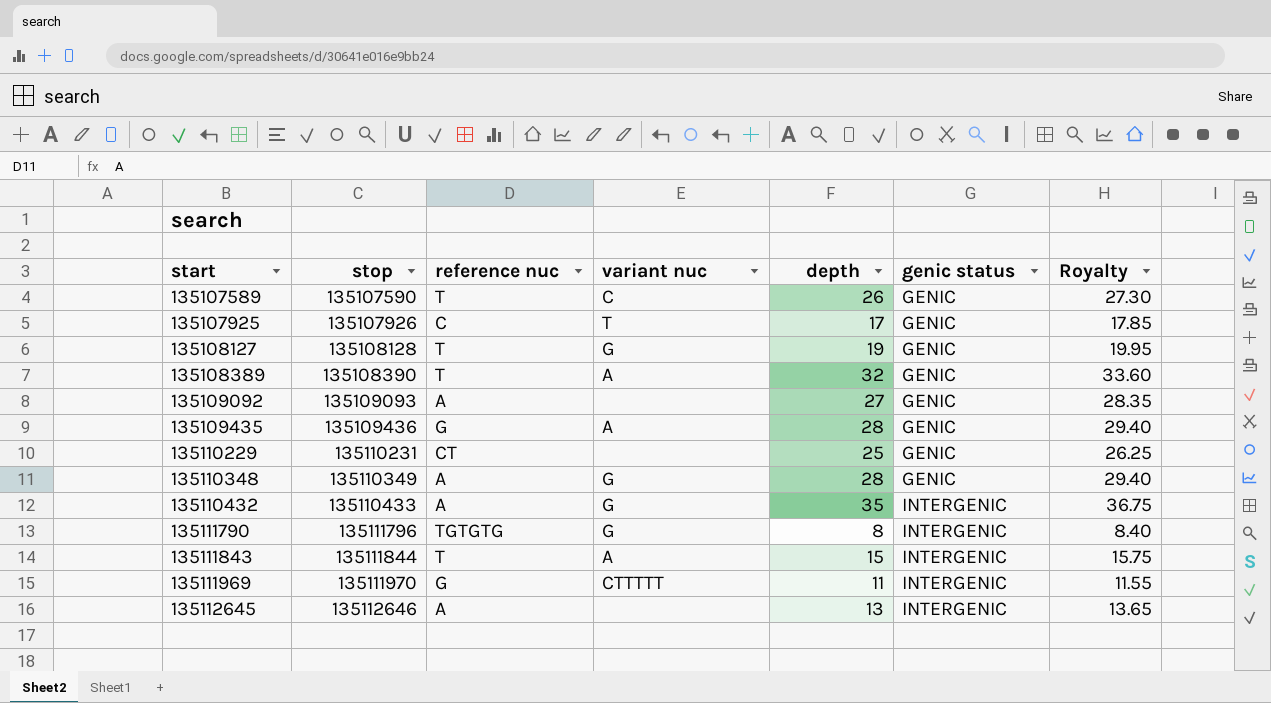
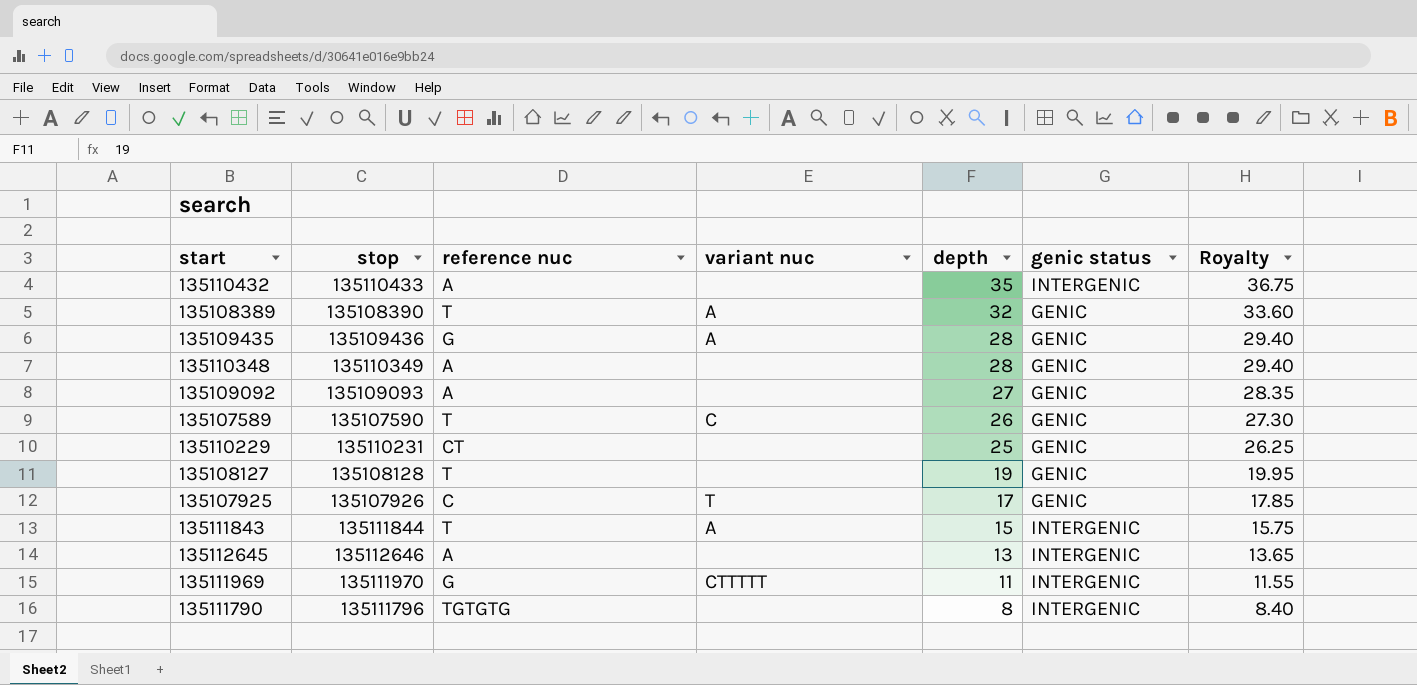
row order: start ascending -> depth descending
135110432 | variant nuc: G -> none
135110348 | variant nuc: G -> none
135108127 | variant nuc: G -> none
135111790 | variant nuc: G -> none

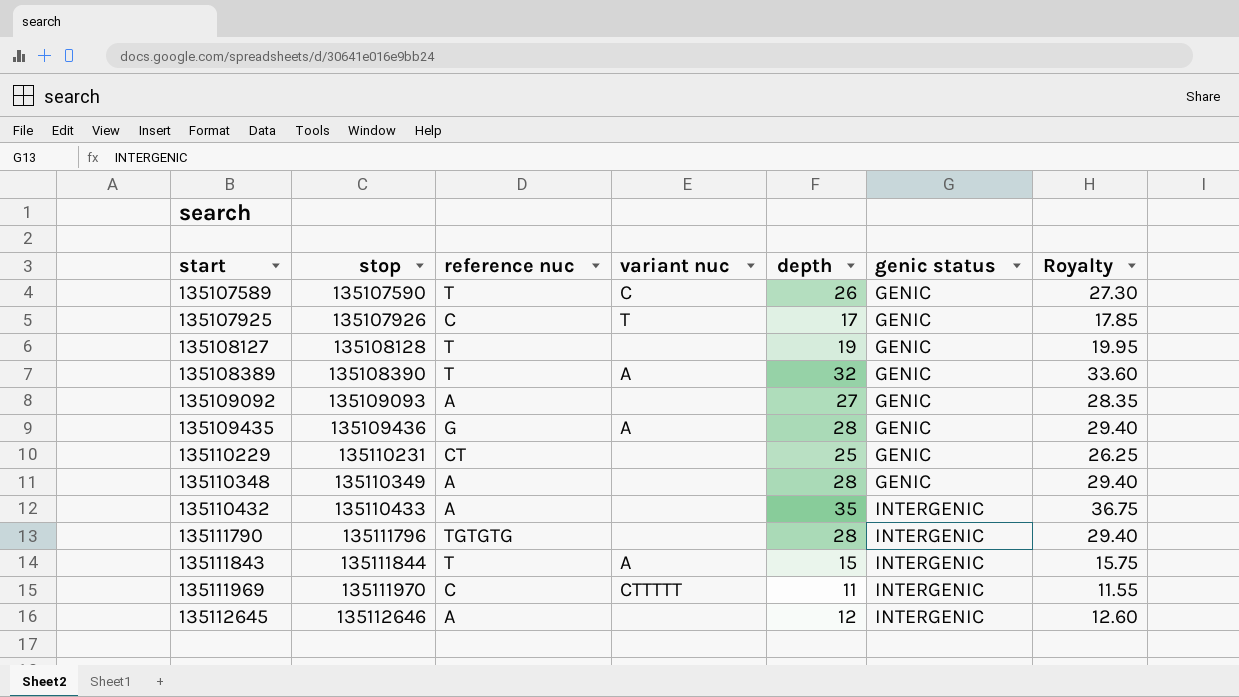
row order: depth descending -> start ascending
135111790 | depth: 8 -> 28
135111790 | Royalty: 8.40 -> 29.40
135111969 | reference nuc: G -> C
135112645 | depth: 13 -> 12
135112645 | Royalty: 13.65 -> 12.60

